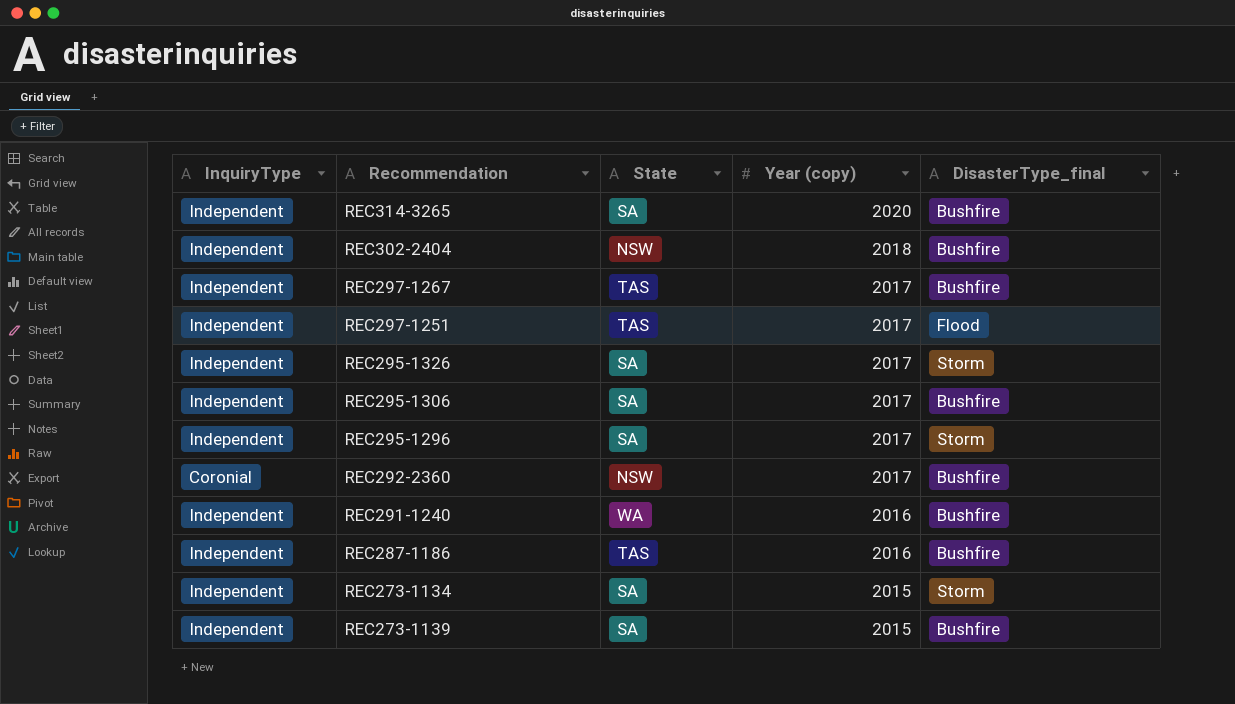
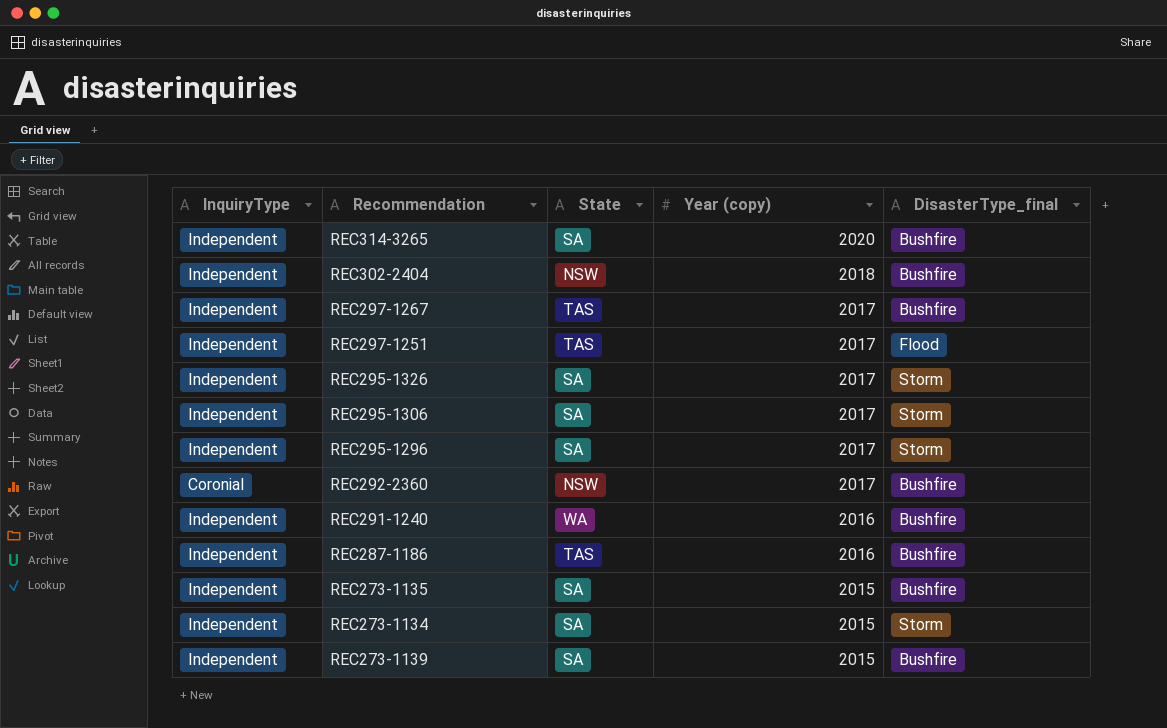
REC295-1306 | DisasterType_final: Bushfire -> Storm
row REC273-1135: none -> Independent | SA | 2015 | Bushfire

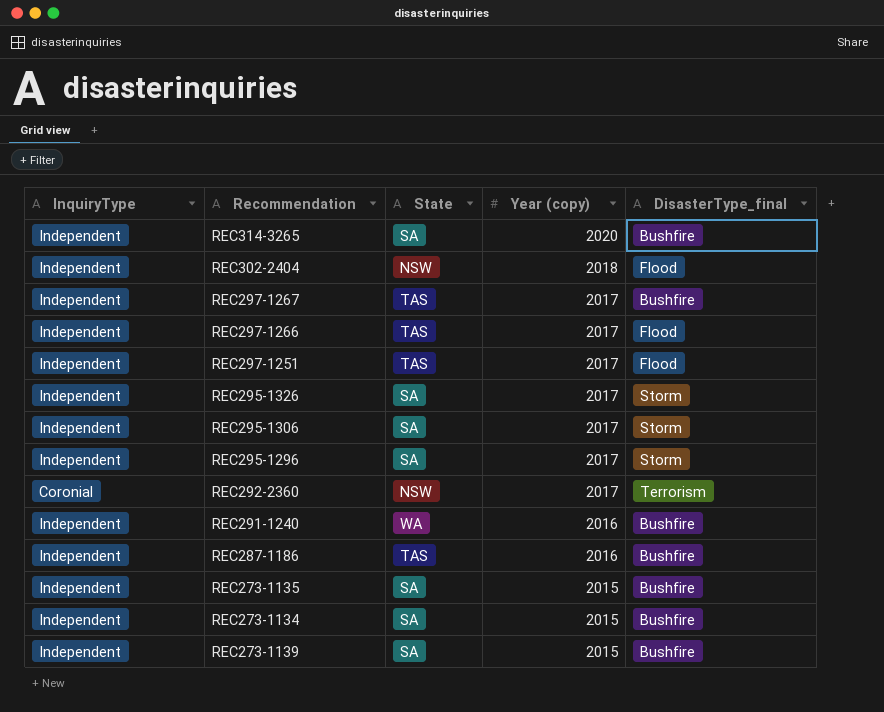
REC302-2404 | DisasterType_final: Bushfire -> Flood
row REC297-1266: none -> Independent | TAS | 2017 | Flood
REC292-2360 | DisasterType_final: Bushfire -> Terrorism
REC273-1134 | DisasterType_final: Storm -> Bushfire

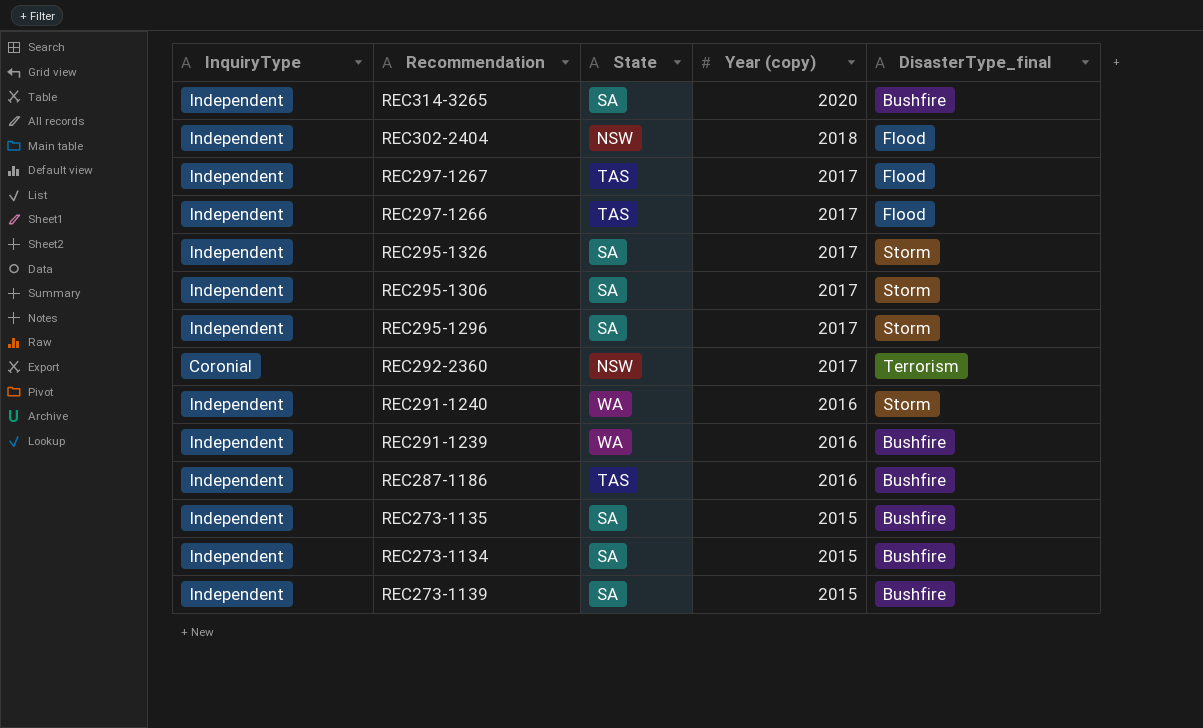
row REC297-1251: Independent | TAS | 2017 | Flood -> none
REC297-1267 | DisasterType_final: Bushfire -> Flood
REC291-1240 | DisasterType_final: Bushfire -> Storm
row REC291-1239: none -> Independent | WA | 2016 | Bushfire

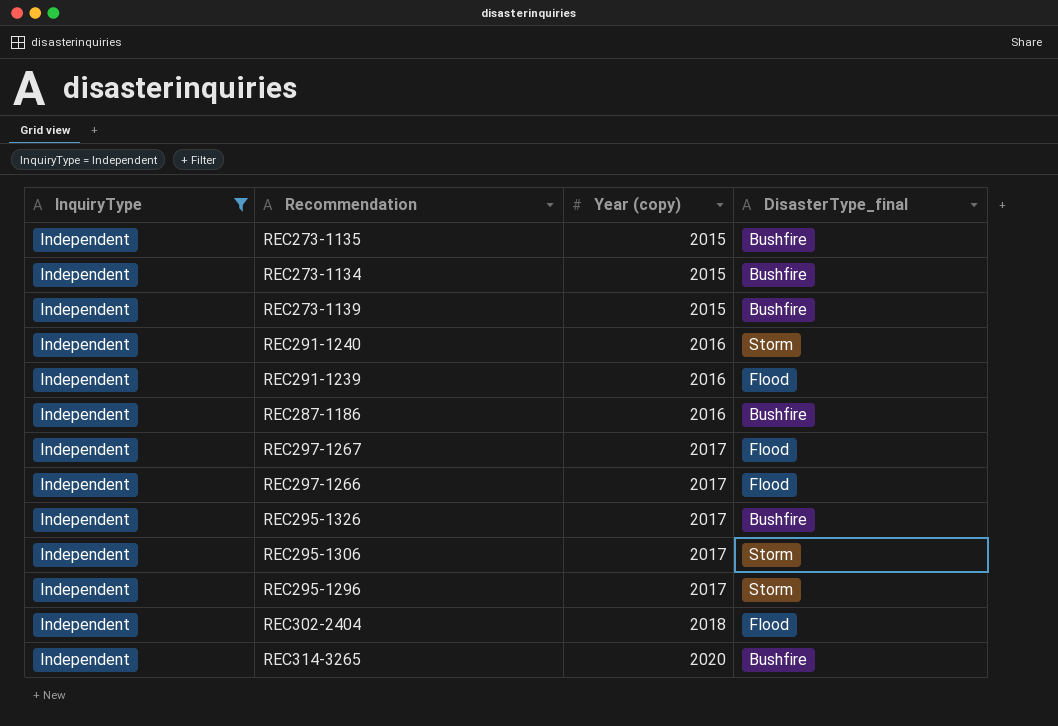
filter: none -> InquiryType = Independent
row order: Year (copy) descending -> Year (copy) ascending
column State | position: 3 -> none
REC291-1239 | DisasterType_final: Bushfire -> Flood
REC295-1326 | DisasterType_final: Storm -> Bushfire

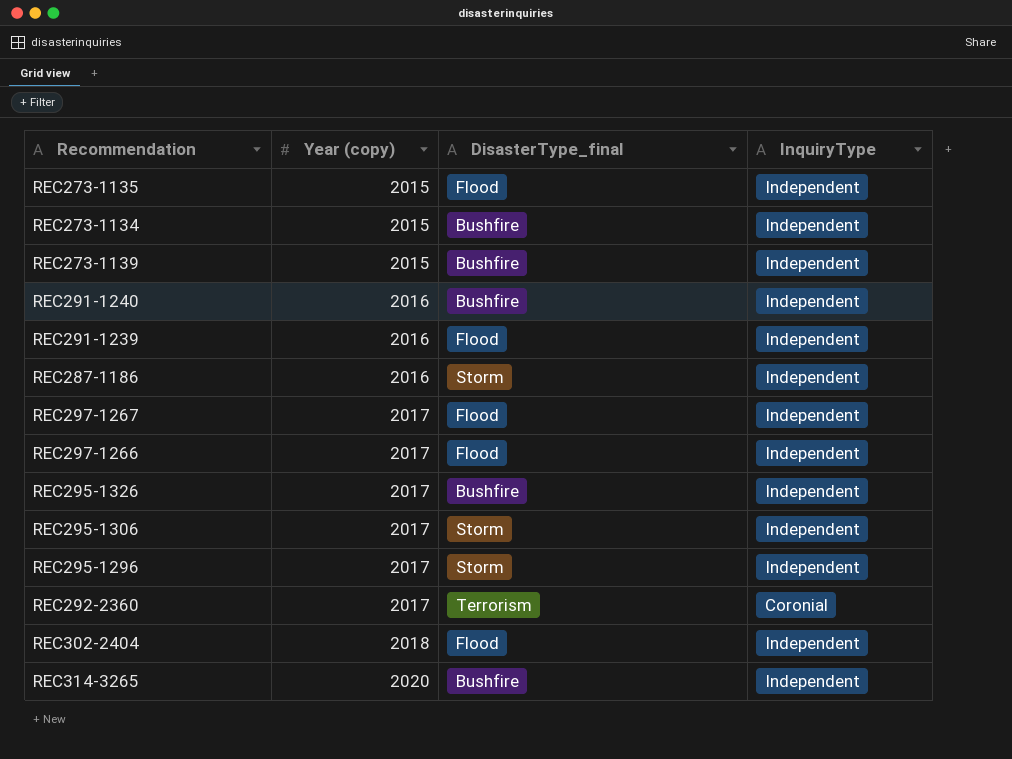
filter: InquiryType = Independent -> none
column InquiryType | position: 1 -> 4
REC273-1135 | DisasterType_final: Bushfire -> Flood
REC291-1240 | DisasterType_final: Storm -> Bushfire
REC287-1186 | DisasterType_final: Bushfire -> Storm

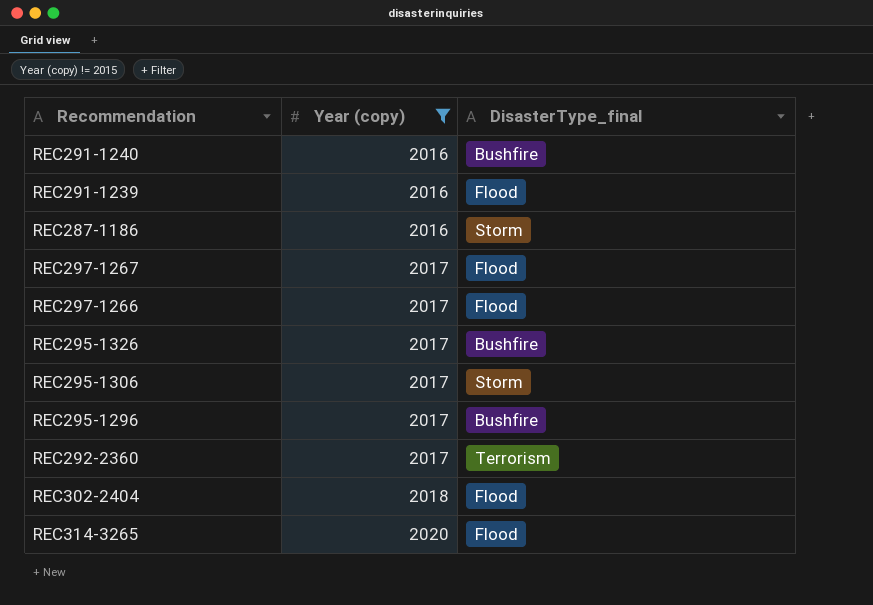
filter: none -> Year (copy) != 2015
column InquiryType | position: 4 -> none
REC295-1296 | DisasterType_final: Storm -> Bushfire
REC314-3265 | DisasterType_final: Bushfire -> Flood

